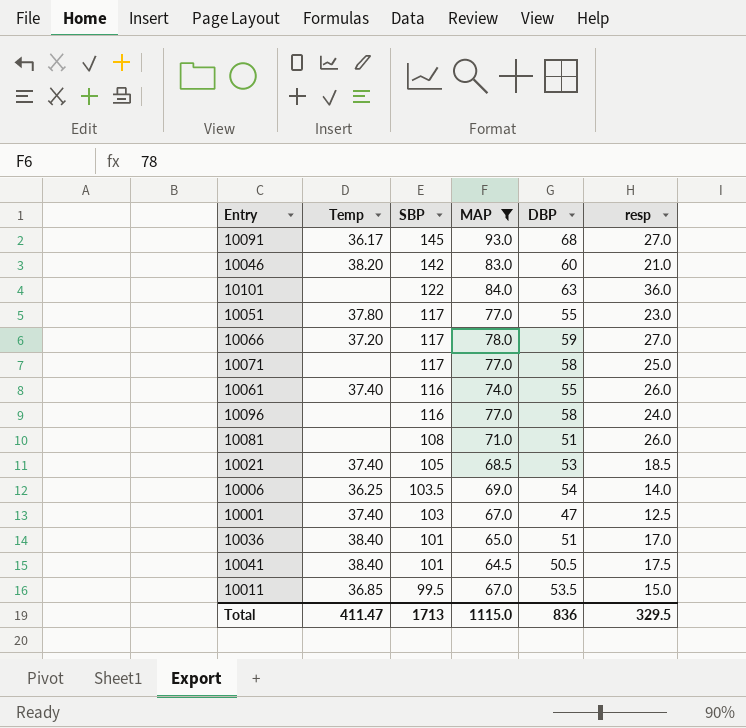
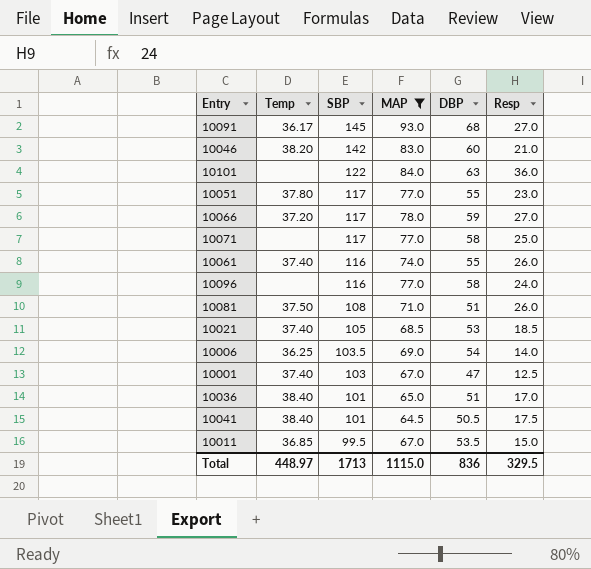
column name: resp -> Resp
10081 | Temp: none -> 37.50
Total | Temp: 411.47 -> 448.97

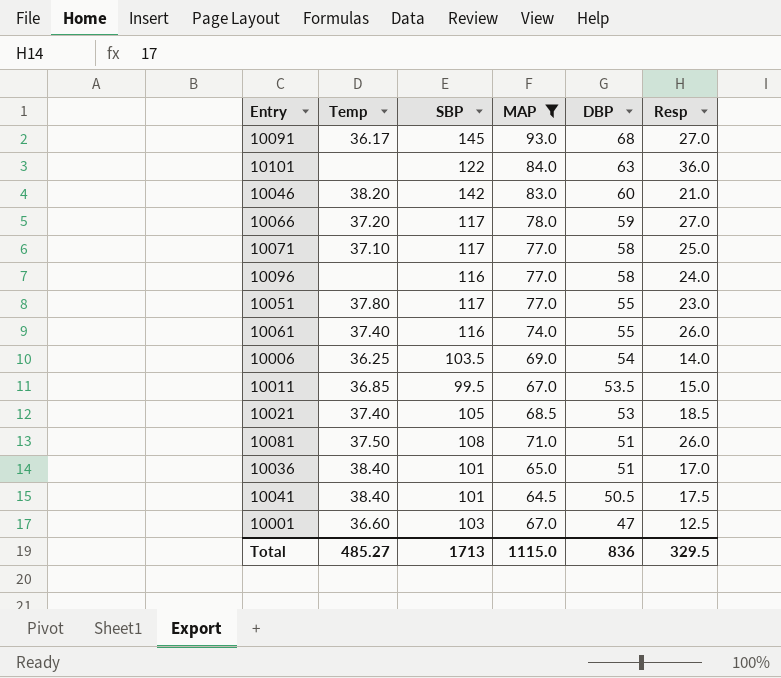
row order: SBP descending -> DBP descending
10071 | Temp: none -> 37.10
10001 | Temp: 37.40 -> 36.60
Total | Temp: 448.97 -> 485.27

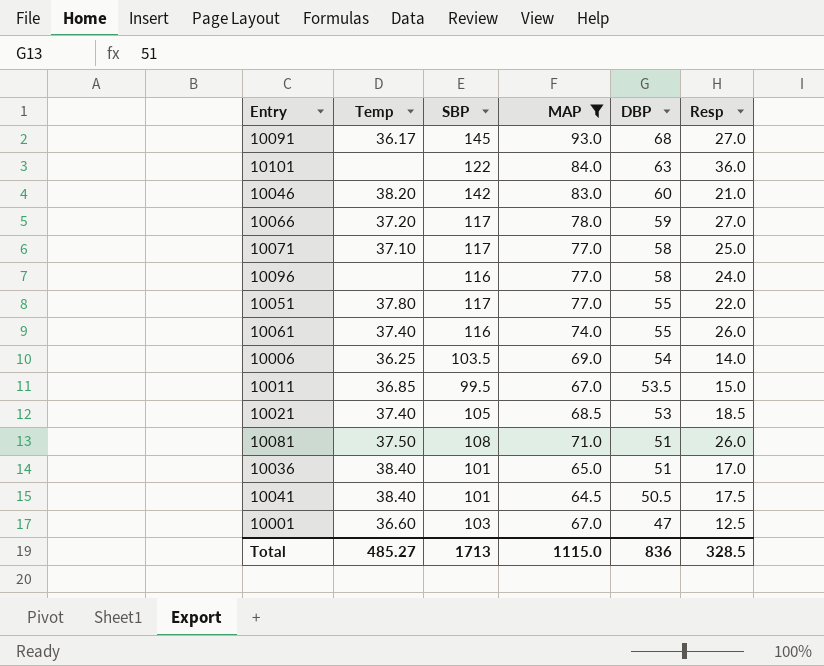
10051 | Resp: 23.0 -> 22.0
Total | Resp: 329.5 -> 328.5

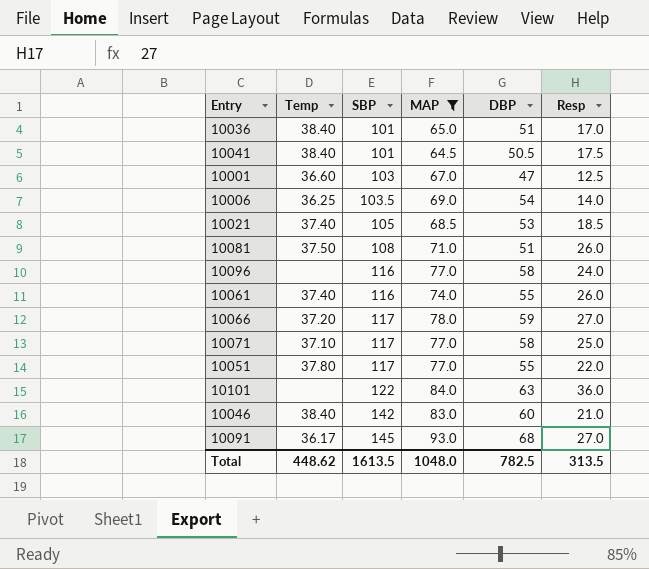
row order: DBP descending -> SBP ascending
row 10011: 36.85 | 99.5 | 67.0 | 53.5 | 15.0 -> none
10046 | Temp: 38.20 -> 38.40
Total | Temp: 485.27 -> 448.62
Total | SBP: 1713 -> 1613.5
Total | MAP: 1115.0 -> 1048.0
Total | DBP: 836 -> 782.5
Total | Resp: 328.5 -> 313.5

